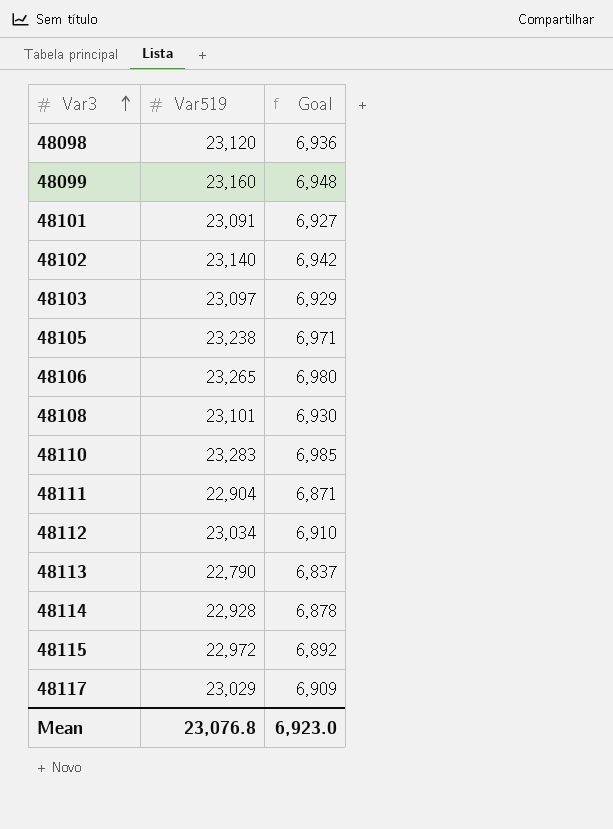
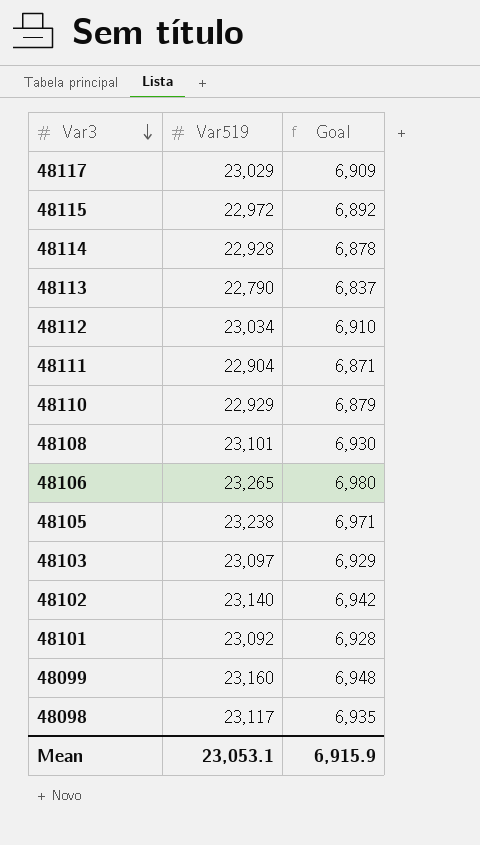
row order: Var3 ascending -> Var3 descending
48110 | Var519: 23,283 -> 22,929
48110 | Goal: 6,985 -> 6,879
48101 | Var519: 23,091 -> 23,092
48101 | Goal: 6,927 -> 6,928
48098 | Var519: 23,120 -> 23,117
48098 | Goal: 6,936 -> 6,935
Mean | Var519: 23,076.8 -> 23,053.1
Mean | Goal: 6,923.0 -> 6,915.9

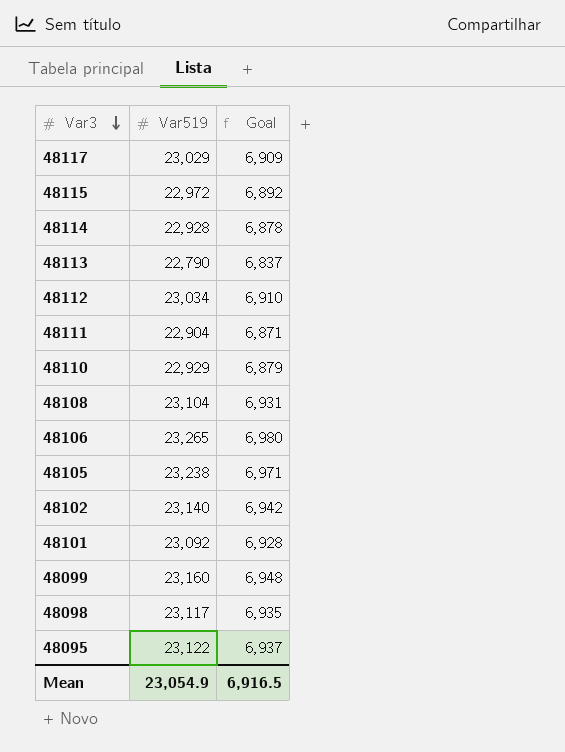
row 48103: 23,097 | 6,929 -> none
48108 | Var519: 23,101 -> 23,104
48108 | Goal: 6,930 -> 6,931
row 48095: none -> 23,122 | 6,937
Mean | Var519: 23,053.1 -> 23,054.9
Mean | Goal: 6,915.9 -> 6,916.5

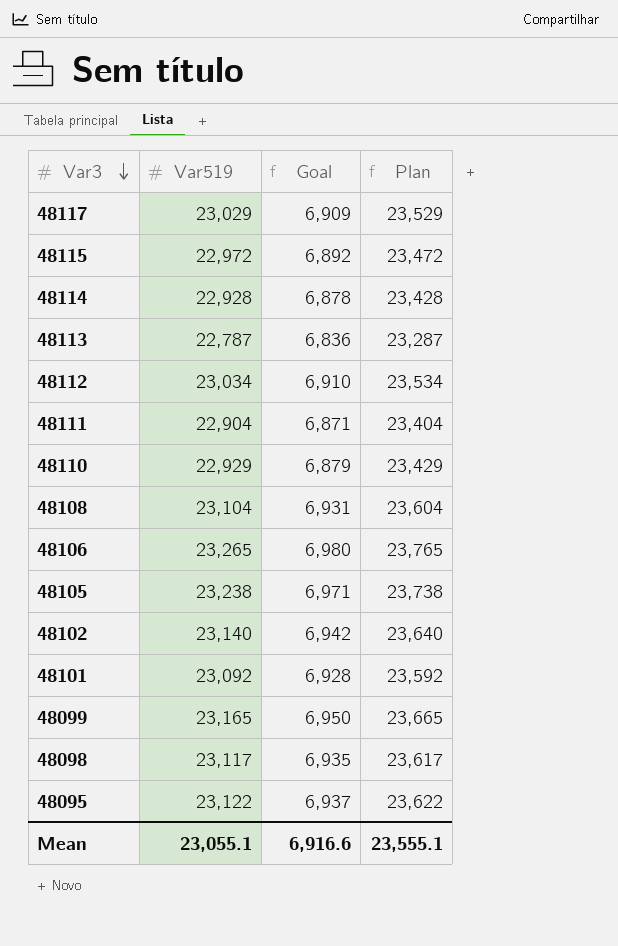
column Plan | formula: none -> [Var519] + 500
48113 | Var519: 22,790 -> 22,787
48113 | Goal: 6,837 -> 6,836
48099 | Var519: 23,160 -> 23,165
48099 | Goal: 6,948 -> 6,950
Mean | Var519: 23,054.9 -> 23,055.1
Mean | Goal: 6,916.5 -> 6,916.6

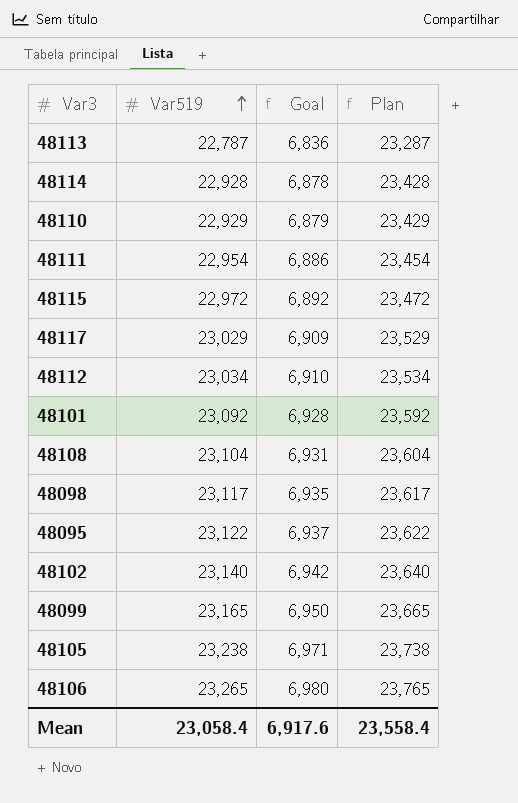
row order: Var3 descending -> Var519 ascending
48111 | Var519: 22,904 -> 22,954
48111 | Goal: 6,871 -> 6,886
48111 | Plan: 23,404 -> 23,454
Mean | Var519: 23,055.1 -> 23,058.4
Mean | Goal: 6,916.6 -> 6,917.6
Mean | Plan: 23,555.1 -> 23,558.4

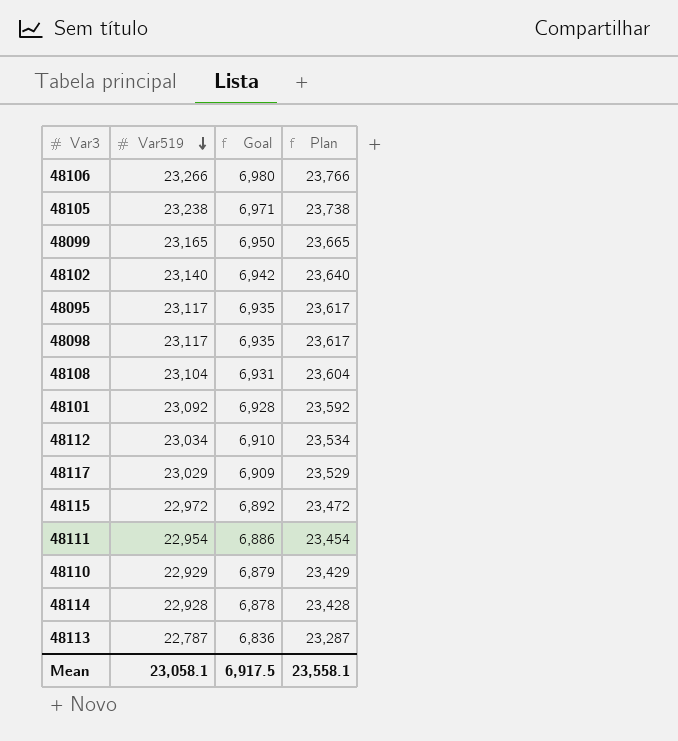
row order: Var519 ascending -> Var519 descending
48106 | Var519: 23,265 -> 23,266
48106 | Plan: 23,765 -> 23,766
48095 | Var519: 23,122 -> 23,117
48095 | Goal: 6,937 -> 6,935
48095 | Plan: 23,622 -> 23,617
Mean | Var519: 23,058.4 -> 23,058.1
Mean | Goal: 6,917.6 -> 6,917.5
Mean | Plan: 23,558.4 -> 23,558.1

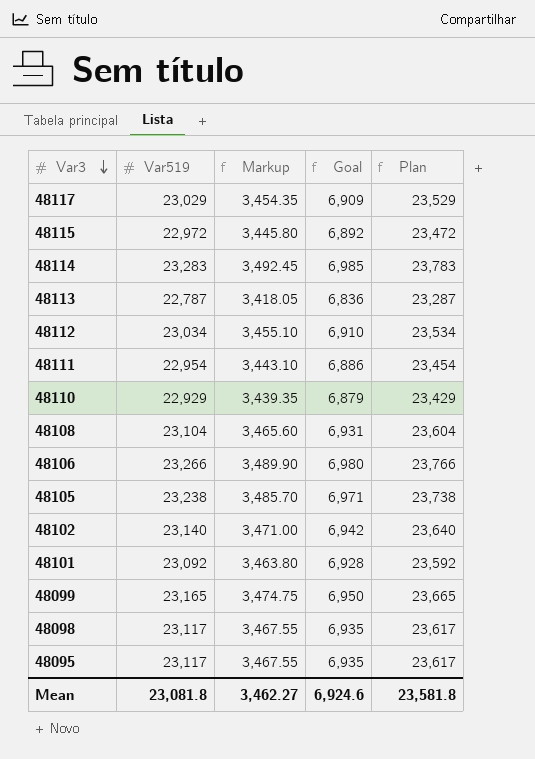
row order: Var519 descending -> Var3 descending
column Markup | formula: none -> [Var519] * 0.15
48114 | Var519: 22,928 -> 23,283
48114 | Goal: 6,878 -> 6,985
48114 | Plan: 23,428 -> 23,783
Mean | Var519: 23,058.1 -> 23,081.8
Mean | Goal: 6,917.5 -> 6,924.6
Mean | Plan: 23,558.1 -> 23,581.8

